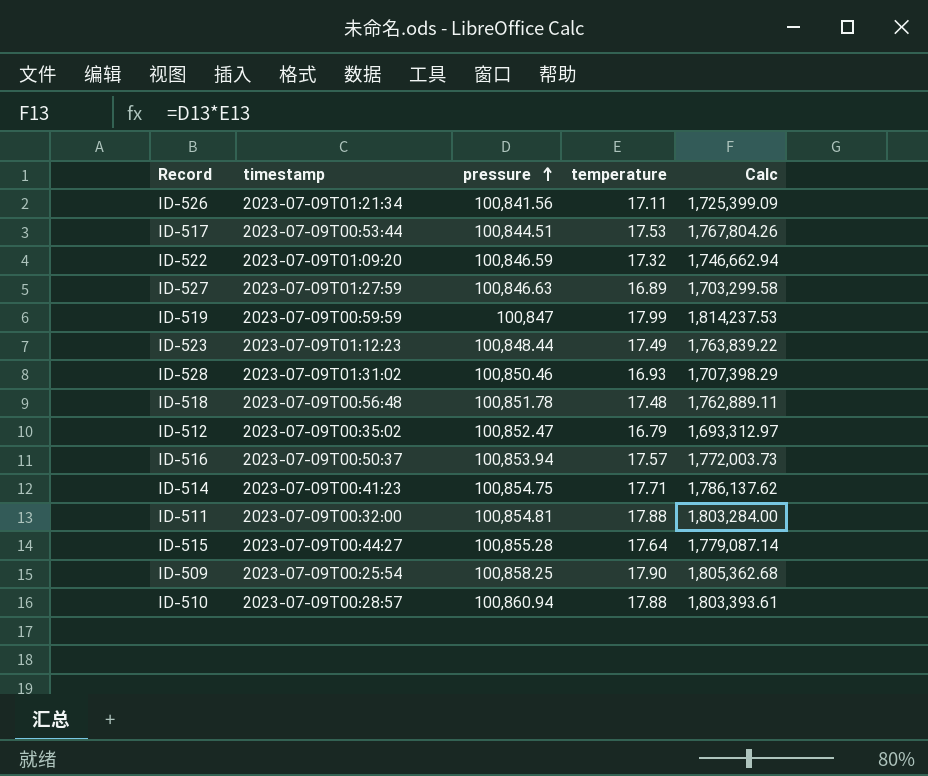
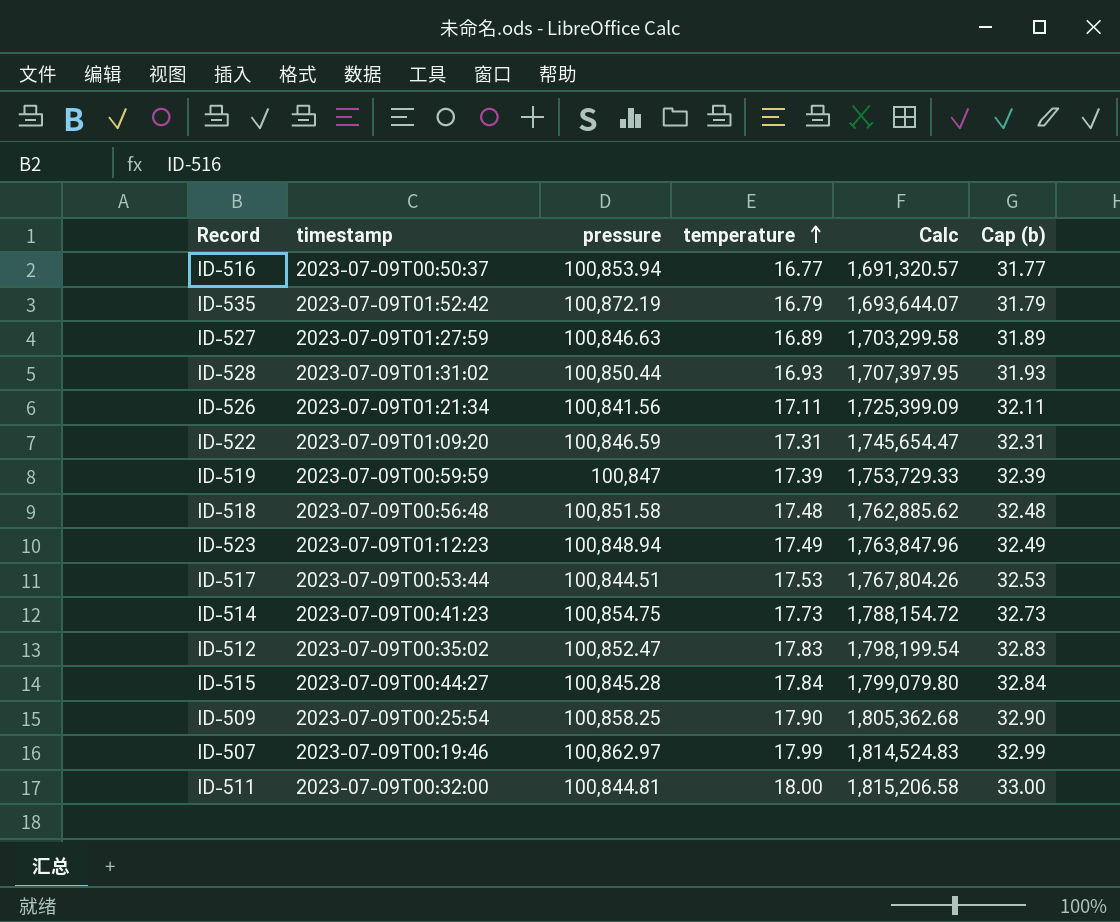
row order: pressure ascending -> temperature ascending
column Cap (b) | formula: none -> [temperature] + 15
row ID-510: 2023-07-09T00:28:57 | 100,860.94 | 17.88 | 1,803,393.61 -> none
ID-516 | temperature: 17.57 -> 16.77
ID-516 | Calc: 1,772,003.73 -> 1,691,320.57
row ID-535: none -> 2023-07-09T01:52:42 | 100,872.19 | 16.79 | 1,693,644.07 | 31.79
ID-528 | pressure: 100,850.46 -> 100,850.44
ID-528 | Calc: 1,707,398.29 -> 1,707,397.95
ID-522 | temperature: 17.32 -> 17.31
ID-522 | Calc: 1,746,662.94 -> 1,745,654.47
ID-519 | temperature: 17.99 -> 17.39
ID-519 | Calc: 1,814,237.53 -> 1,753,729.33
ID-518 | pressure: 100,851.78 -> 100,851.58
ID-518 | Calc: 1,762,889.11 -> 1,762,885.62
ID-523 | pressure: 100,848.44 -> 100,848.94
ID-523 | Calc: 1,763,839.22 -> 1,763,847.96
ID-514 | temperature: 17.71 -> 17.73
ID-514 | Calc: 1,786,137.62 -> 1,788,154.72
ID-512 | temperature: 16.79 -> 17.83
ID-512 | Calc: 1,693,312.97 -> 1,798,199.54
ID-515 | pressure: 100,855.28 -> 100,845.28
ID-515 | temperature: 17.64 -> 17.84
ID-515 | Calc: 1,779,087.14 -> 1,799,079.80
row ID-507: none -> 2023-07-09T00:19:46 | 100,862.97 | 17.99 | 1,814,524.83 | 32.99
ID-511 | pressure: 100,854.81 -> 100,844.81
ID-511 | temperature: 17.88 -> 18.00
ID-511 | Calc: 1,803,284.00 -> 1,815,206.58

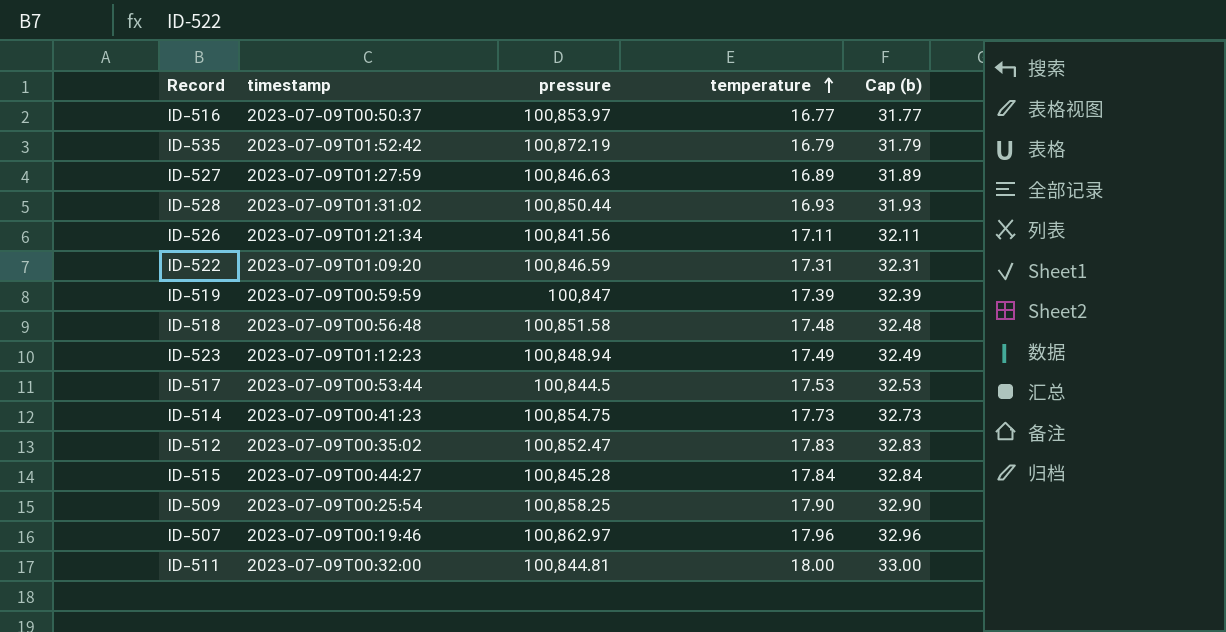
column Calc | formula: [pressure] * [temperature] -> none
ID-516 | pressure: 100,853.94 -> 100,853.97
ID-517 | pressure: 100,844.51 -> 100,844.5
ID-507 | temperature: 17.99 -> 17.96
ID-507 | Cap (b): 32.99 -> 32.96

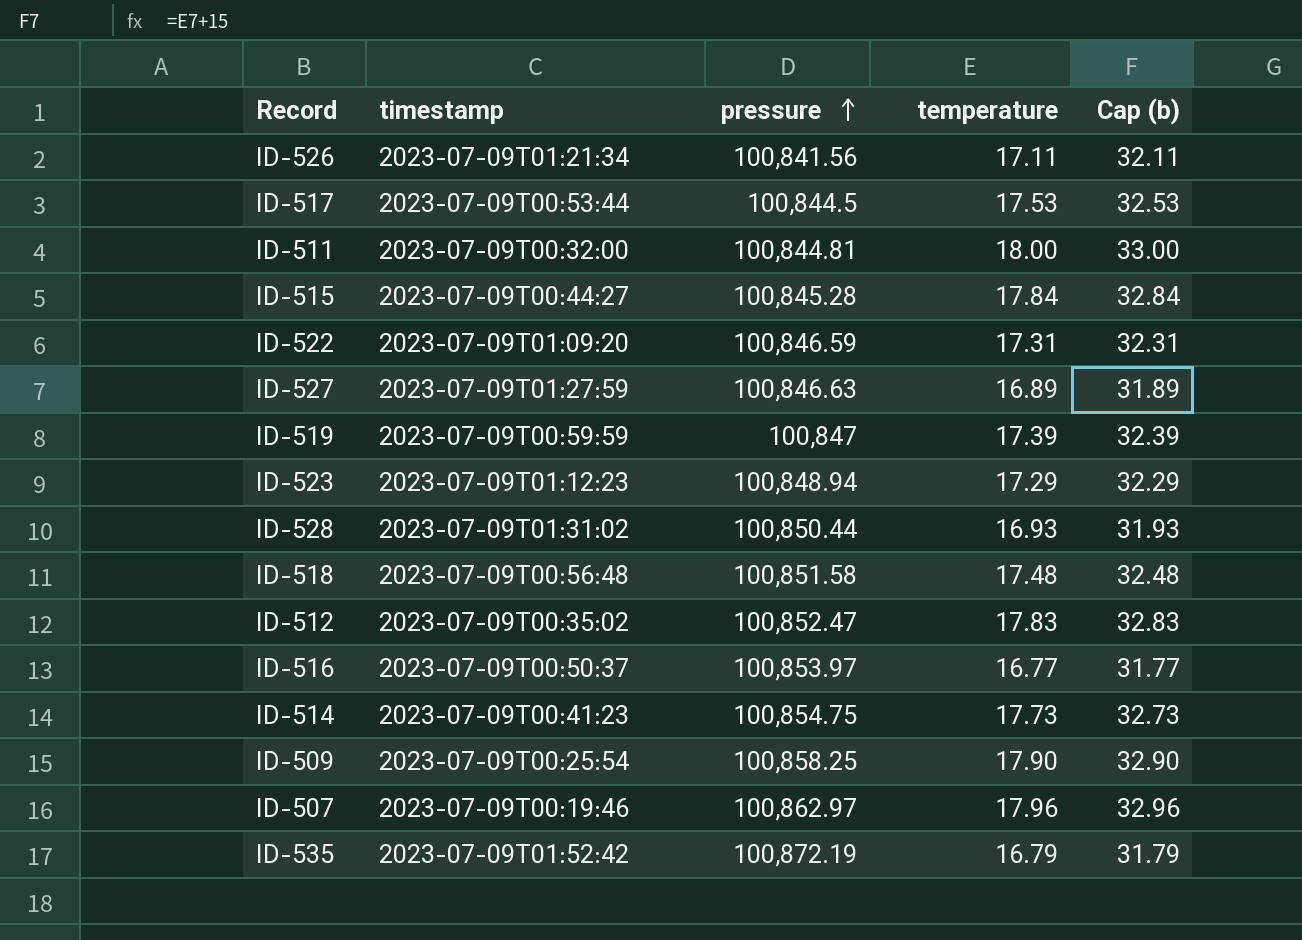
row order: temperature ascending -> pressure ascending
ID-523 | temperature: 17.49 -> 17.29
ID-523 | Cap (b): 32.49 -> 32.29

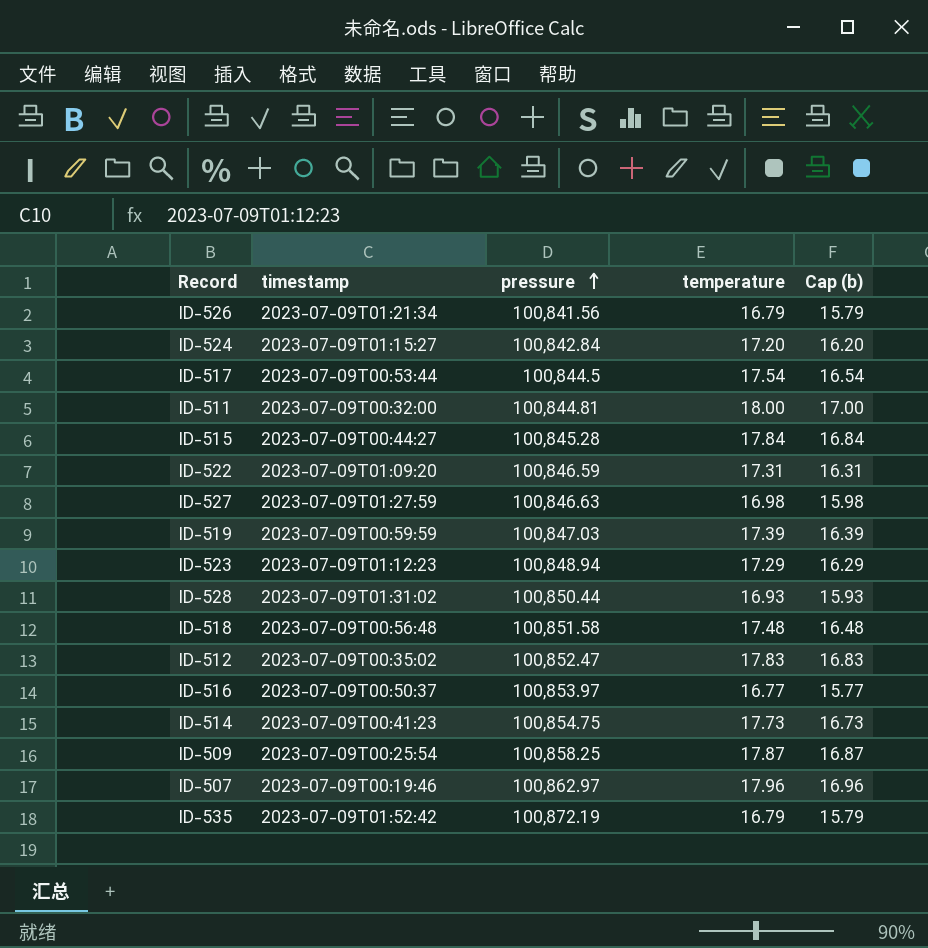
column Cap (b) | formula: [temperature] + 15 -> [temperature] - 1
ID-526 | temperature: 17.11 -> 16.79
row ID-524: none -> 2023-07-09T01:15:27 | 100,842.84 | 17.20 | 16.20
ID-517 | temperature: 17.53 -> 17.54
ID-527 | temperature: 16.89 -> 16.98
ID-519 | pressure: 100,847 -> 100,847.03
ID-509 | temperature: 17.90 -> 17.87

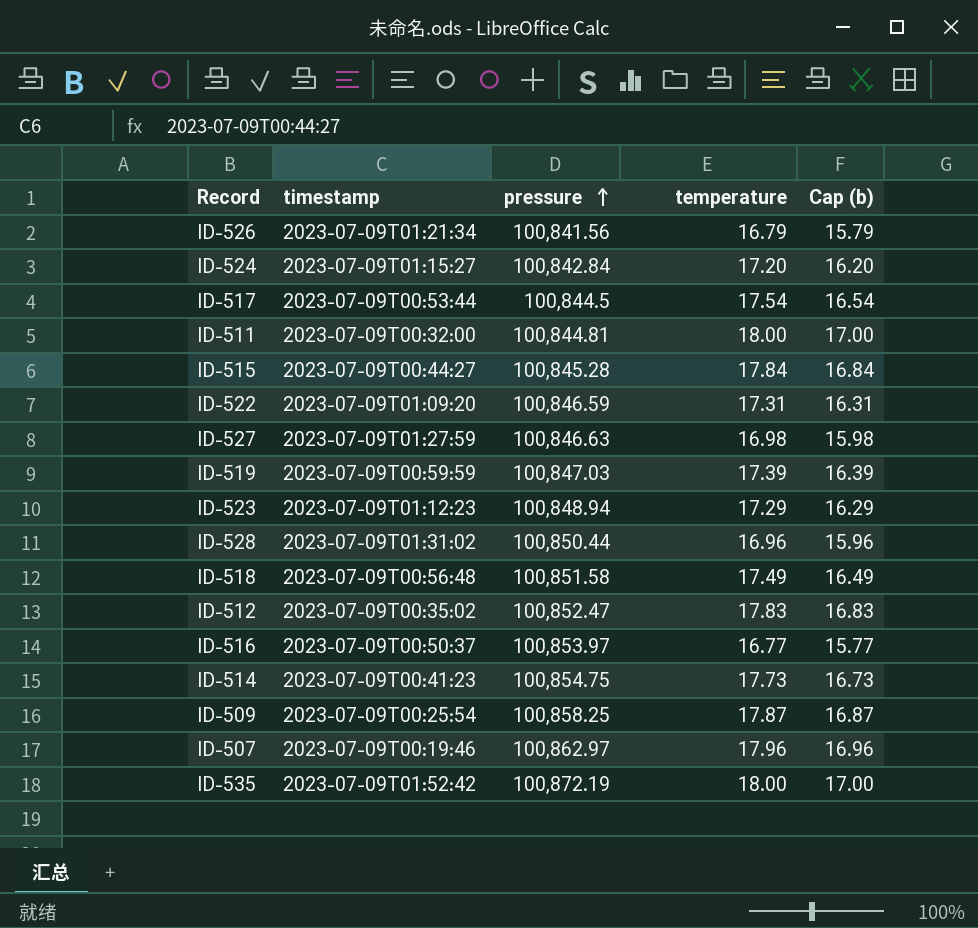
ID-528 | temperature: 16.93 -> 16.96
ID-528 | Cap (b): 15.93 -> 15.96
ID-518 | temperature: 17.48 -> 17.49
ID-518 | Cap (b): 16.48 -> 16.49
ID-535 | temperature: 16.79 -> 18.00
ID-535 | Cap (b): 15.79 -> 17.00

